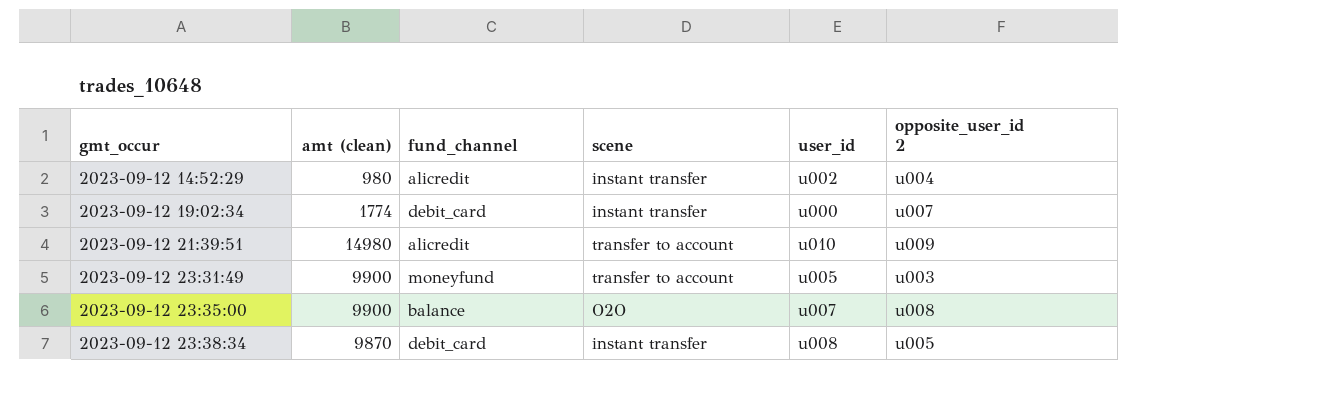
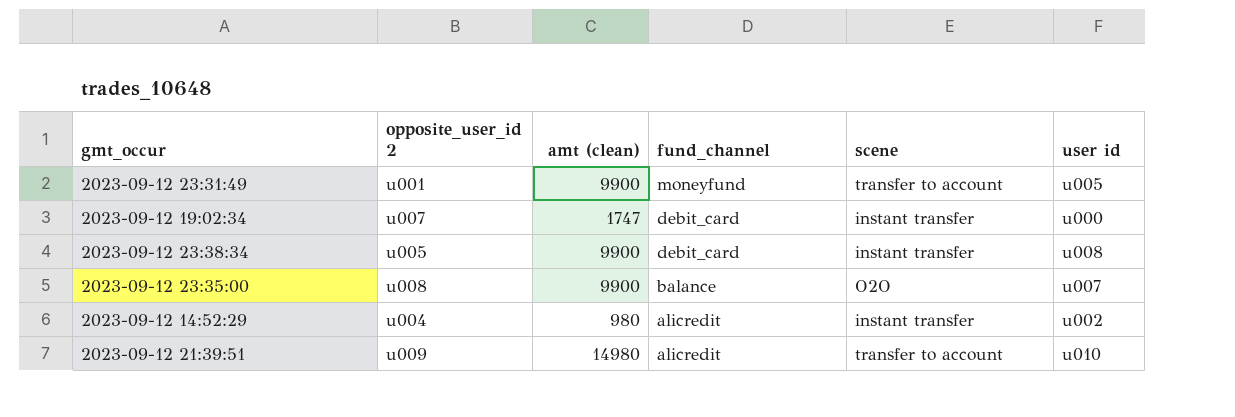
row order: gmt_occur ascending -> fund_channel descending
column opposite_user_id 2 | position: 6 -> 2
column name: user_id -> user id
2023-09-12 23:31:49 | opposite_user_id 2: u003 -> u001
2023-09-12 19:02:34 | amt (clean): 1774 -> 1747
2023-09-12 23:38:34 | amt (clean): 9870 -> 9900

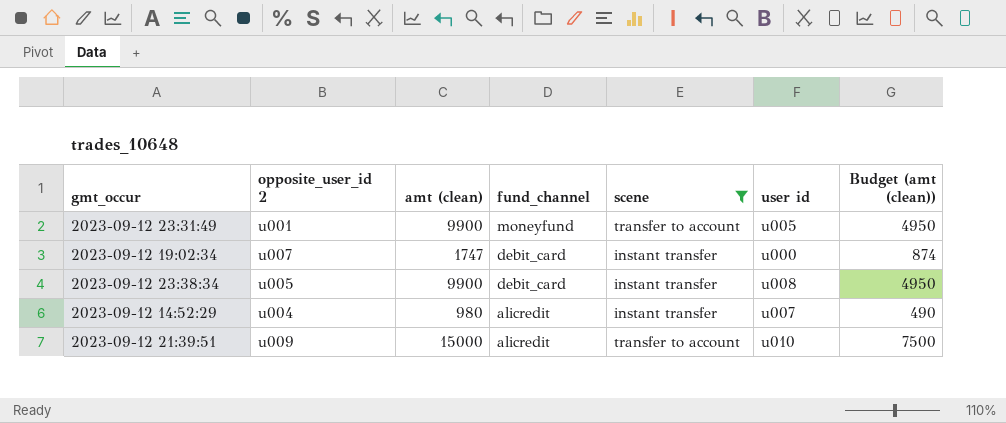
filter: none -> scene != O2O
column Budget (amt (clean)) | formula: none -> [amt (clean)] * 0.5
2023-09-12 14:52:29 | user id: u002 -> u007
2023-09-12 21:39:51 | amt (clean): 14980 -> 15000

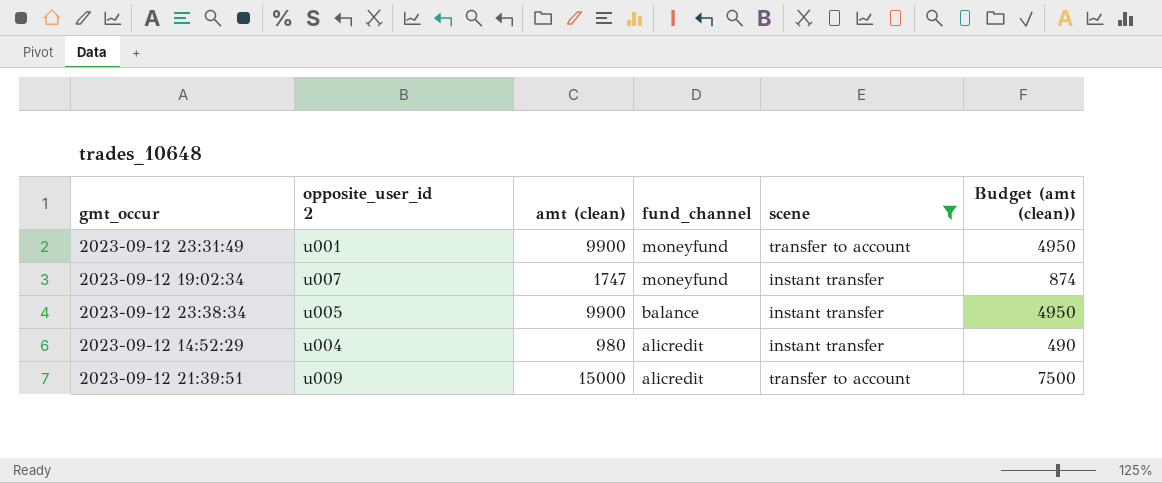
column user id | position: 6 -> none
2023-09-12 19:02:34 | fund_channel: debit_card -> moneyfund
2023-09-12 23:38:34 | fund_channel: debit_card -> balance

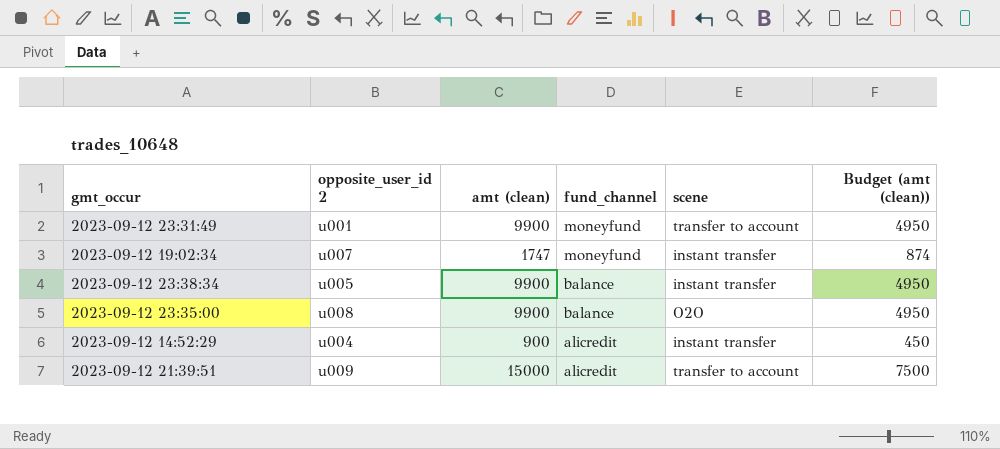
filter: scene != O2O -> none
2023-09-12 14:52:29 | amt (clean): 980 -> 900
2023-09-12 14:52:29 | Budget (amt (clean)): 490 -> 450

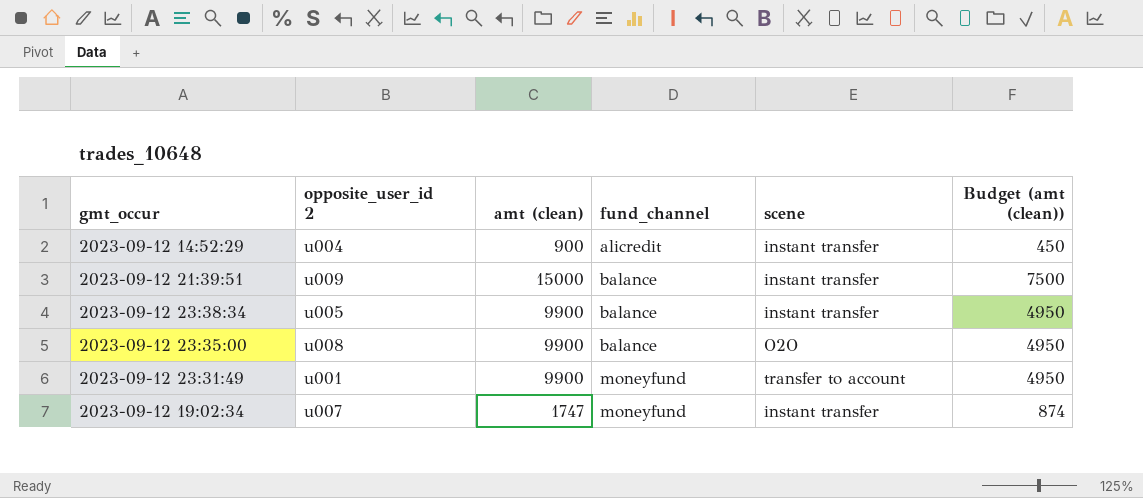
row order: fund_channel descending -> fund_channel ascending
2023-09-12 21:39:51 | fund_channel: alicredit -> balance
2023-09-12 21:39:51 | scene: transfer to account -> instant transfer

